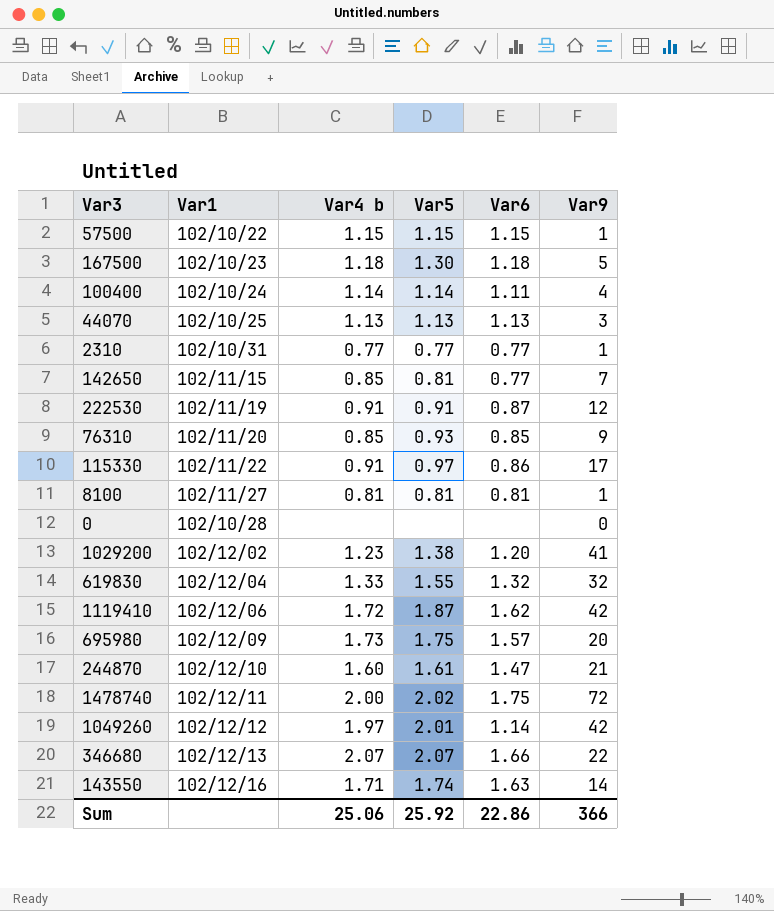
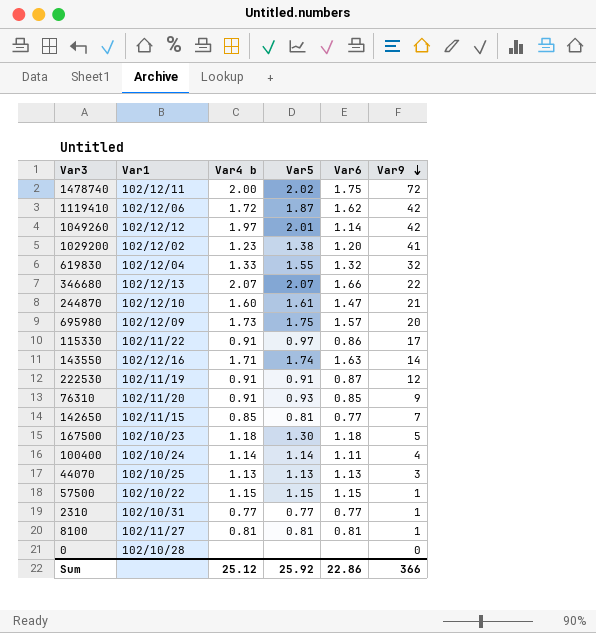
row order: none -> Var9 descending
76310 | Var4 b: 0.85 -> 0.91
Sum | Var4 b: 25.06 -> 25.12

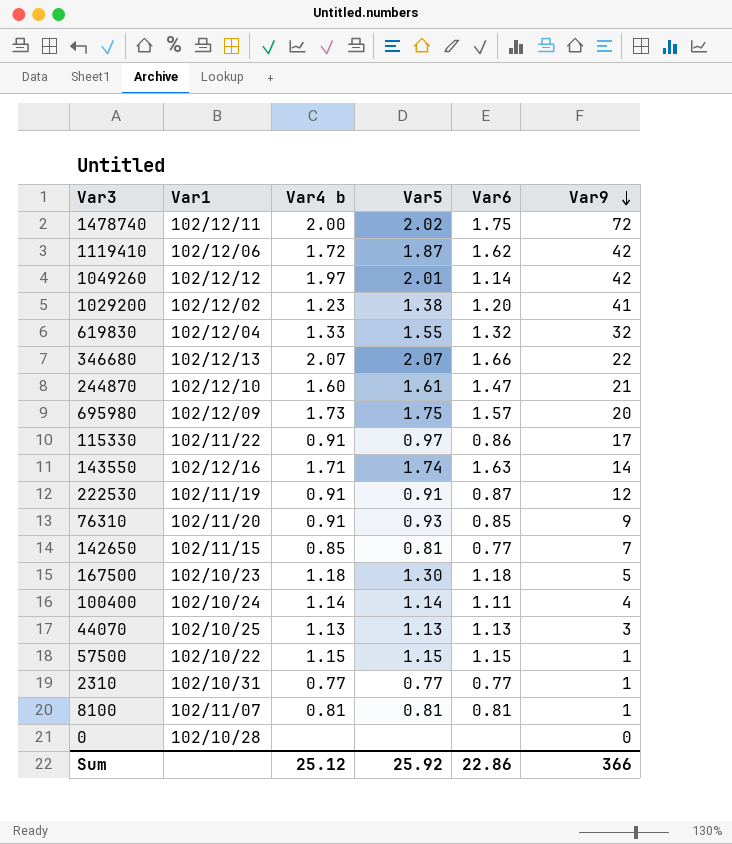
8100 | Var1: 102/11/27 -> 102/11/07

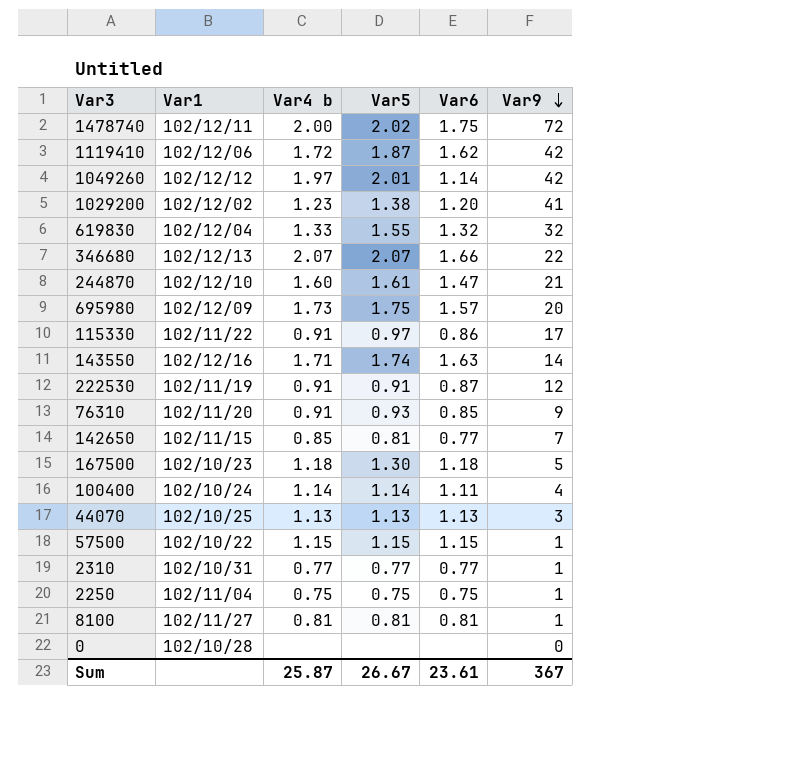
row 2250: none -> 102/11/04 | 0.75 | 0.75 | 0.75 | 1
8100 | Var1: 102/11/07 -> 102/11/27
Sum | Var4 b: 25.12 -> 25.87
Sum | Var5: 25.92 -> 26.67
Sum | Var6: 22.86 -> 23.61
Sum | Var9: 366 -> 367

